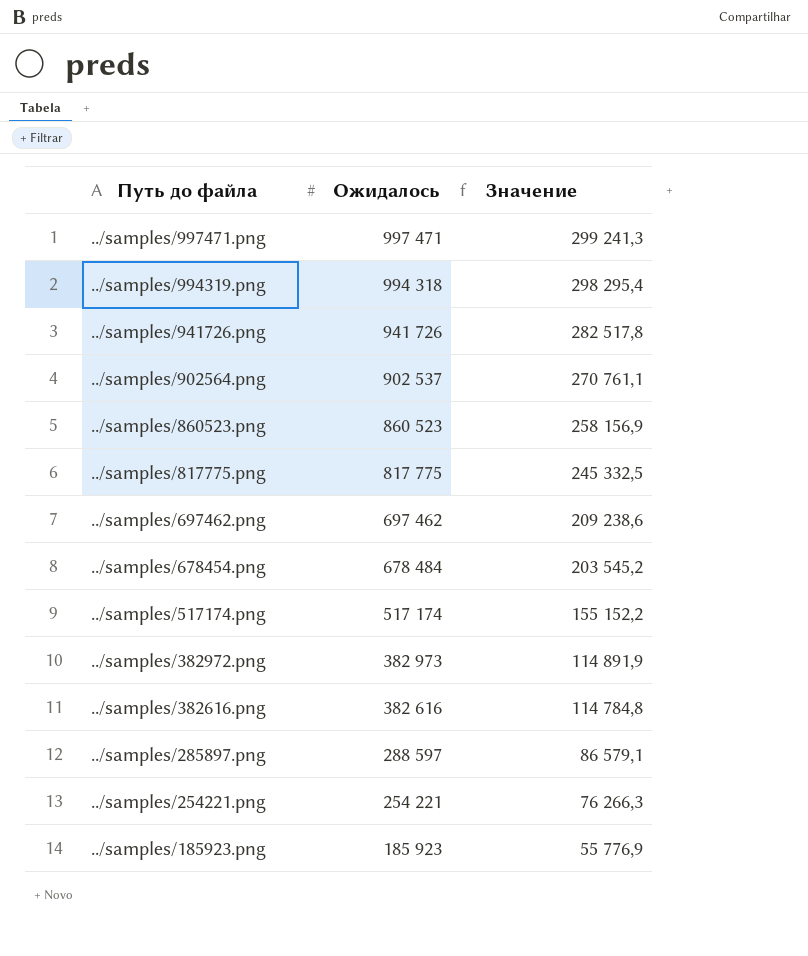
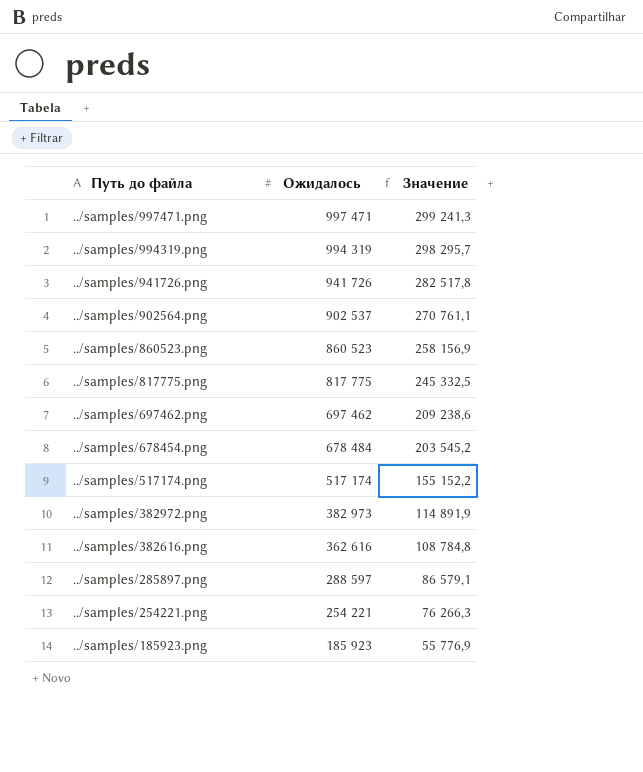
../samples/994319.png | Ожидалось: 994 318 -> 994 319
../samples/994319.png | Значение: 298 295,4 -> 298 295,7
../samples/382616.png | Ожидалось: 382 616 -> 362 616
../samples/382616.png | Значение: 114 784,8 -> 108 784,8

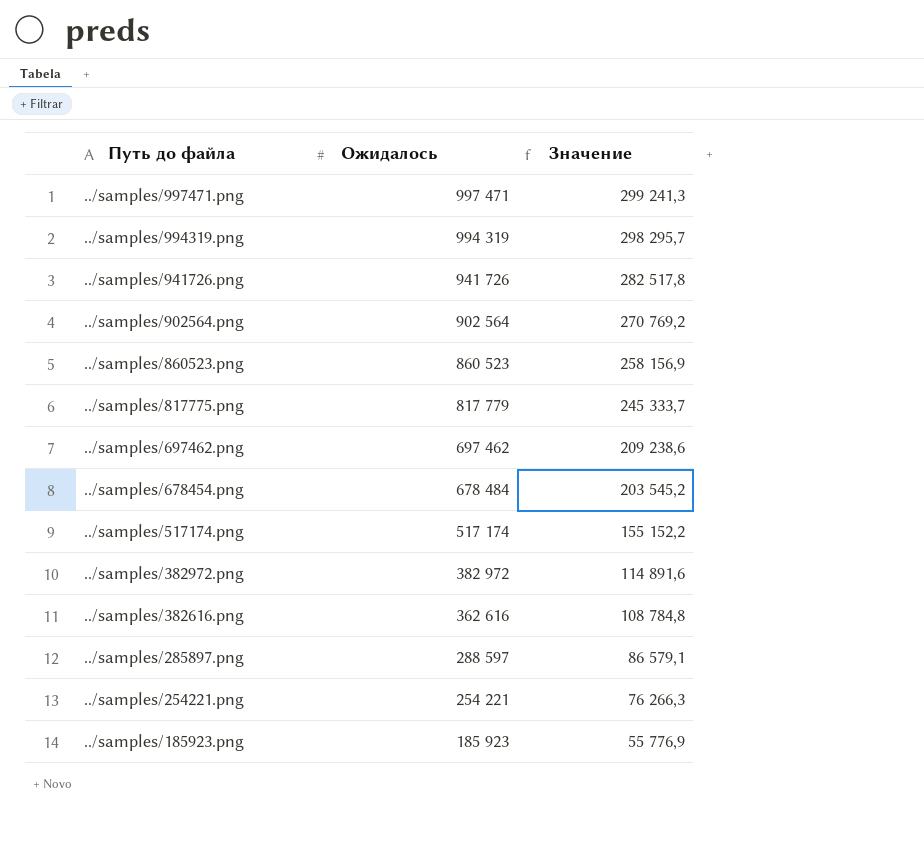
../samples/902564.png | Ожидалось: 902 537 -> 902 564
../samples/902564.png | Значение: 270 761,1 -> 270 769,2
../samples/817775.png | Ожидалось: 817 775 -> 817 779
../samples/817775.png | Значение: 245 332,5 -> 245 333,7
../samples/382972.png | Ожидалось: 382 973 -> 382 972
../samples/382972.png | Значение: 114 891,9 -> 114 891,6

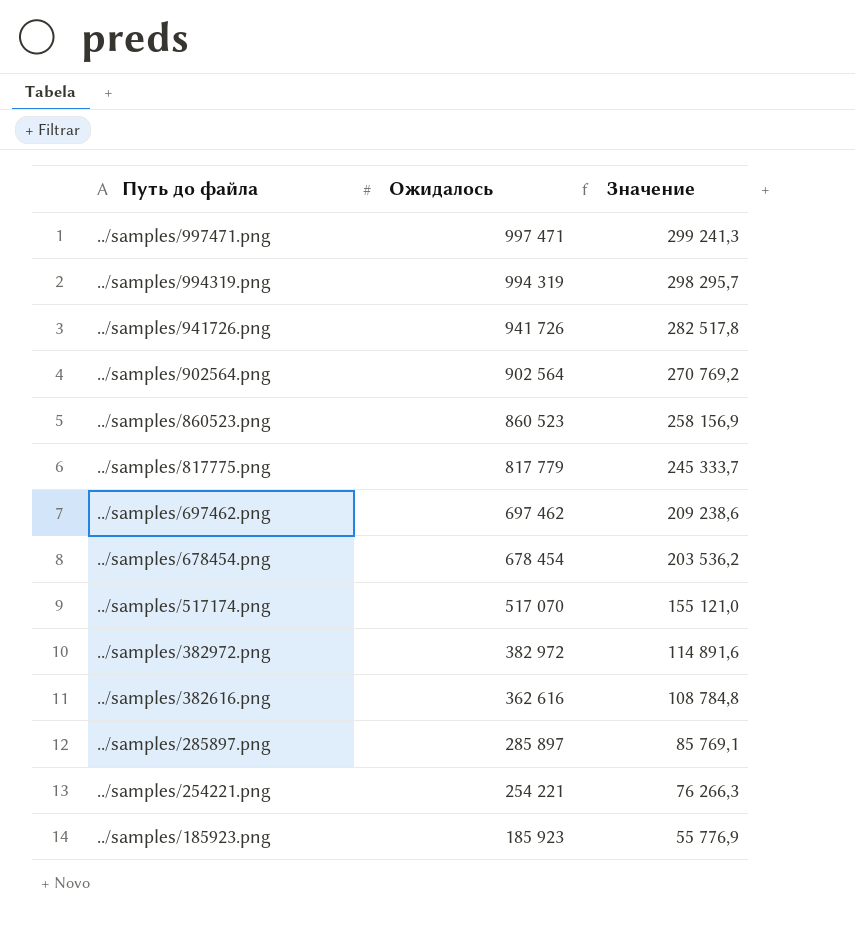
../samples/678454.png | Ожидалось: 678 484 -> 678 454
../samples/678454.png | Значение: 203 545,2 -> 203 536,2
../samples/517174.png | Ожидалось: 517 174 -> 517 070
../samples/517174.png | Значение: 155 152,2 -> 155 121,0
../samples/285897.png | Ожидалось: 288 597 -> 285 897
../samples/285897.png | Значение: 86 579,1 -> 85 769,1

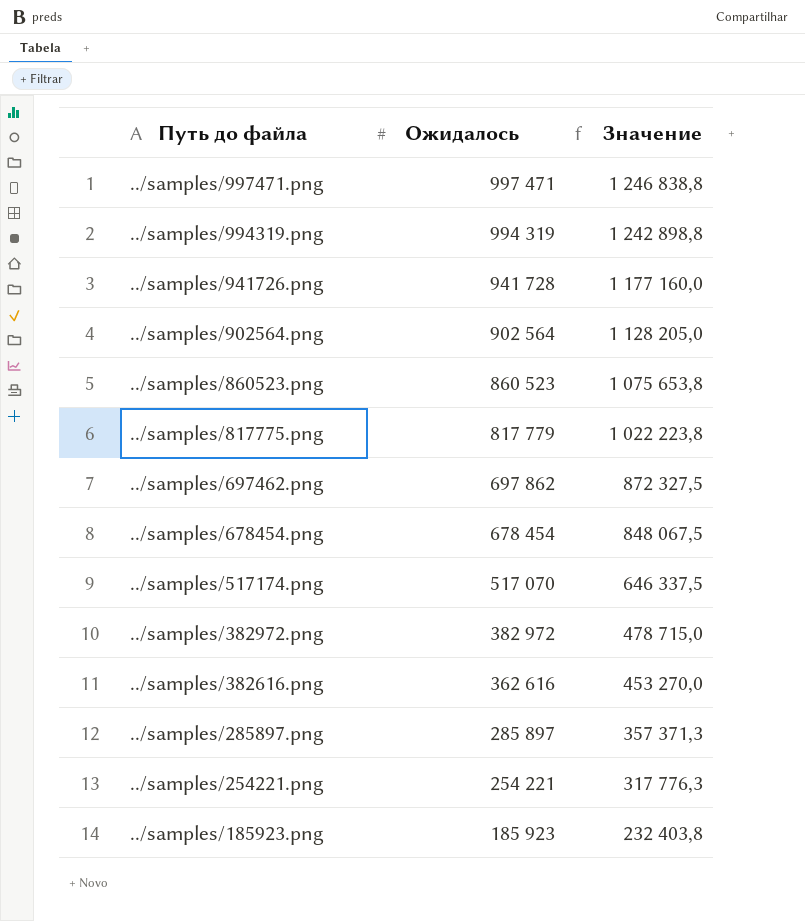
column Значение | formula: [Ожидалось] * 0,3 -> [Ожидалось] * 1,25
../samples/941726.png | Ожидалось: 941 726 -> 941 728
../samples/697462.png | Ожидалось: 697 462 -> 697 862

